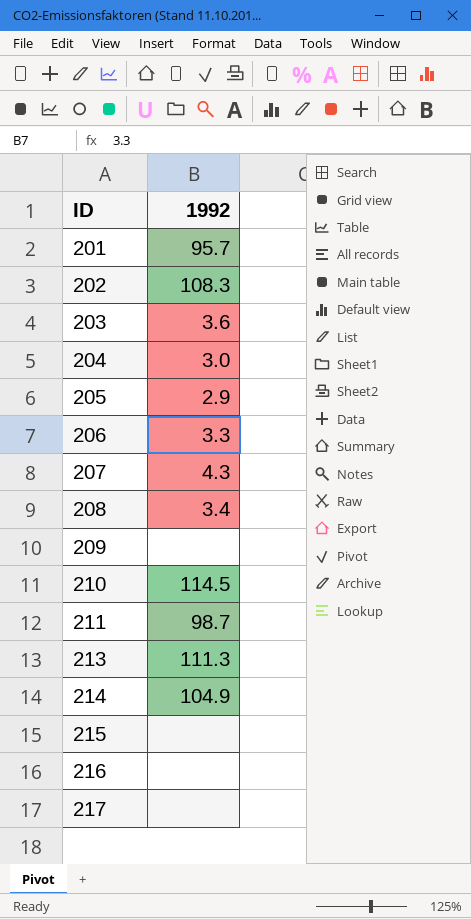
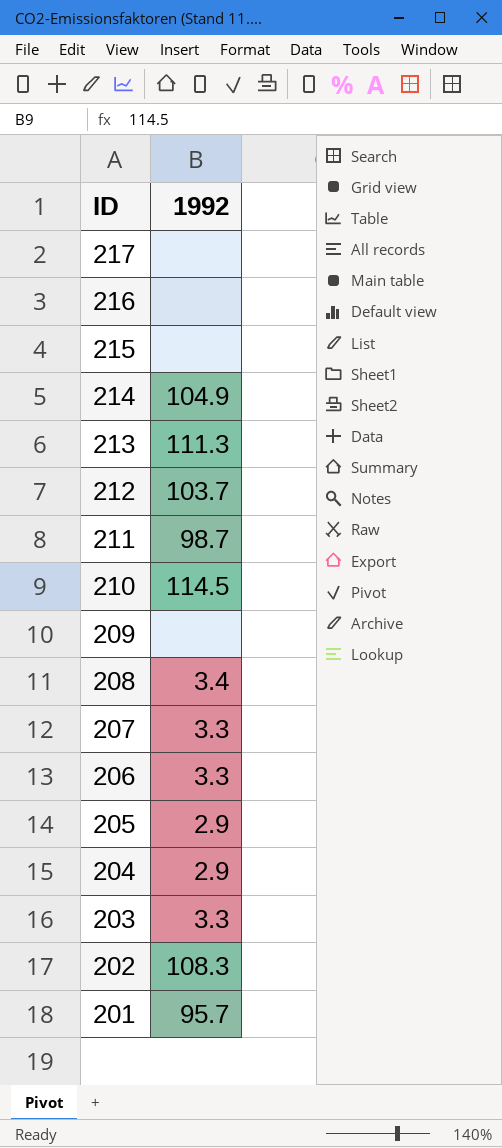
row order: ID ascending -> ID descending
row 212: none -> 103.7
207 | 1992: 4.3 -> 3.3
204 | 1992: 3.0 -> 2.9
203 | 1992: 3.6 -> 3.3

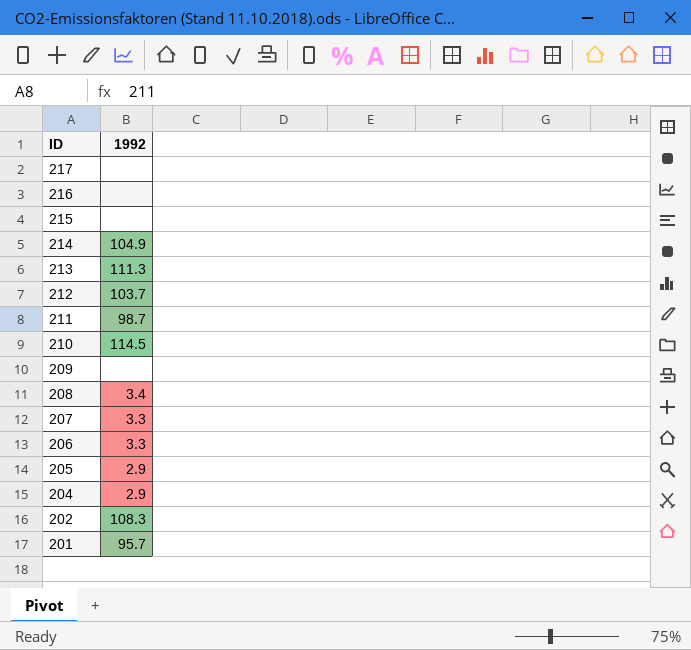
row 203: 3.3 -> none

